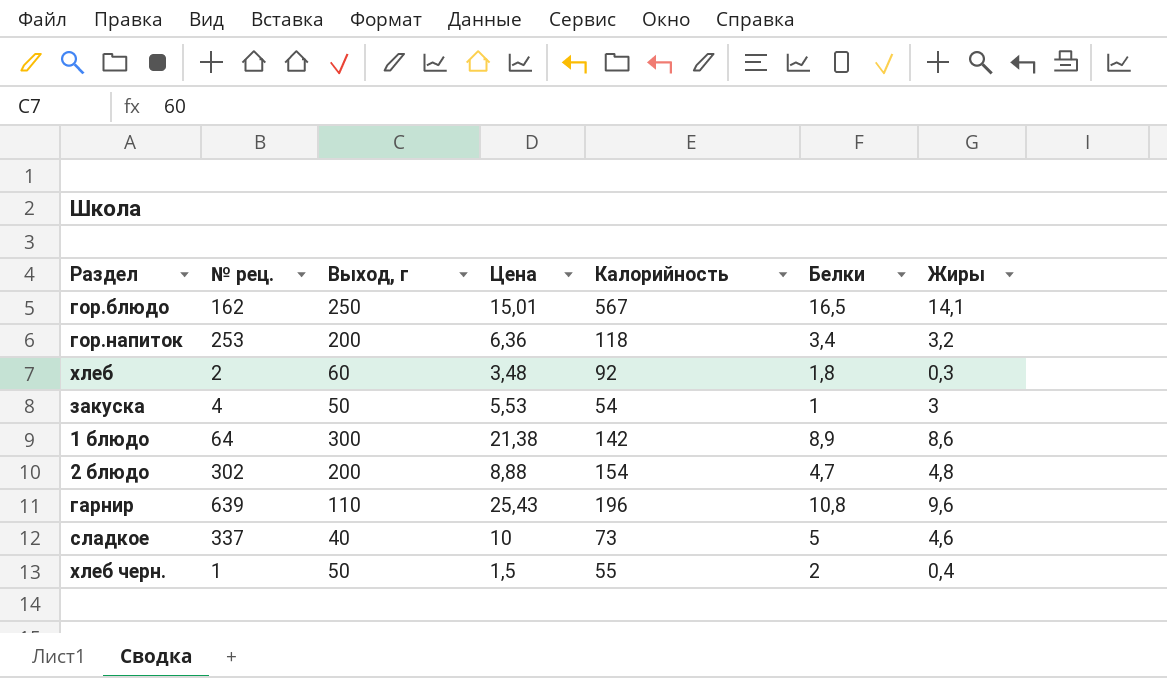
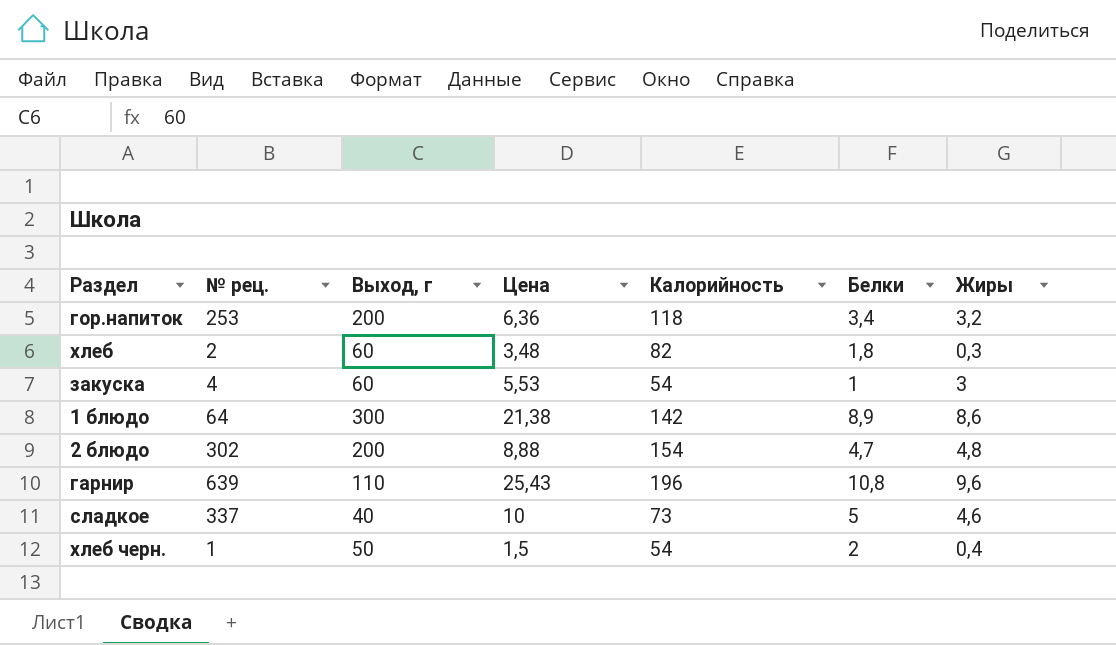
row гор.блюдо: 162 | 250 | 15,01 | 567 | 16,5 | 14,1 -> none
хлеб | Калорийность: 92 -> 82
закуска | Выход, г: 50 -> 60
хлеб черн. | Калорийность: 55 -> 54

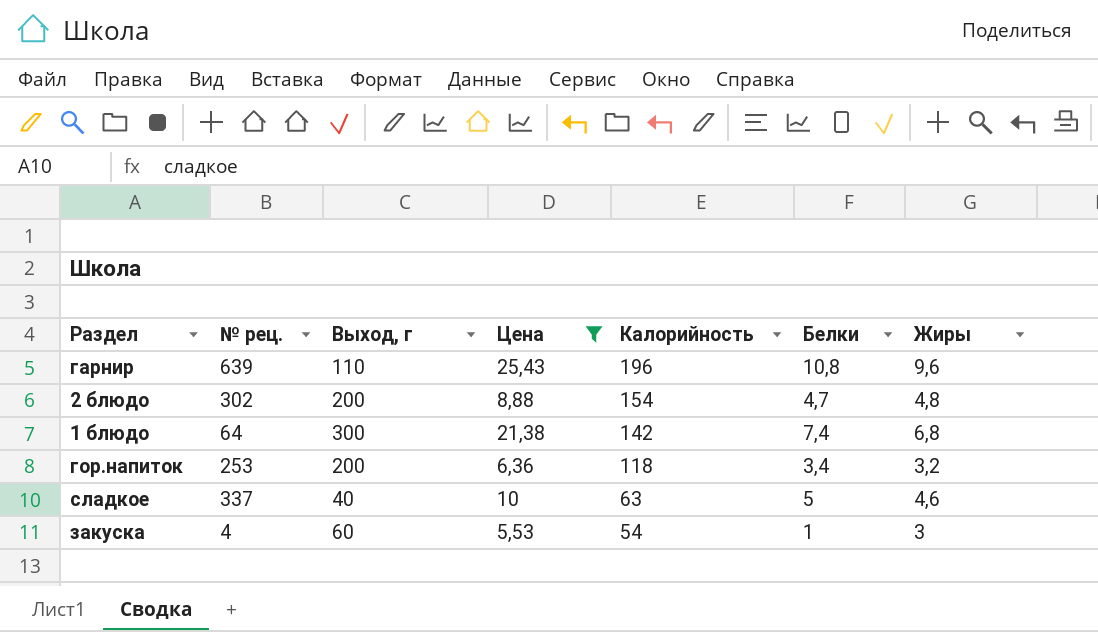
filter: none -> Цена >= 5,53
row order: none -> Калорийность descending
1 блюдо | Белки: 8,9 -> 7,4
1 блюдо | Жиры: 8,6 -> 6,8
сладкое | Калорийность: 73 -> 63

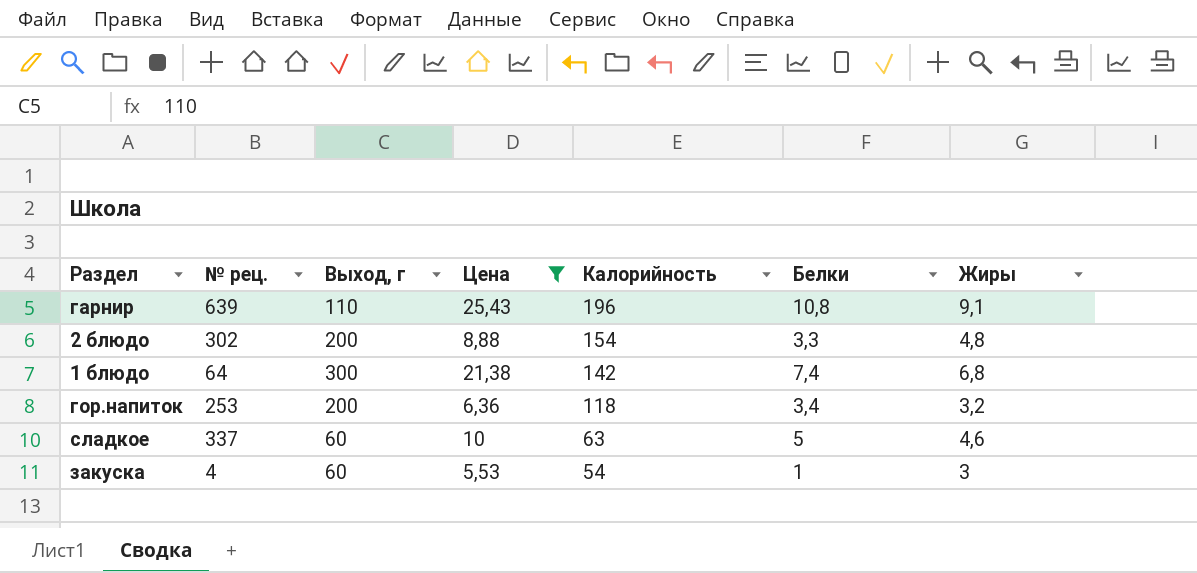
гарнир | Жиры: 9,6 -> 9,1
2 блюдо | Белки: 4,7 -> 3,3
сладкое | Выход, г: 40 -> 60

